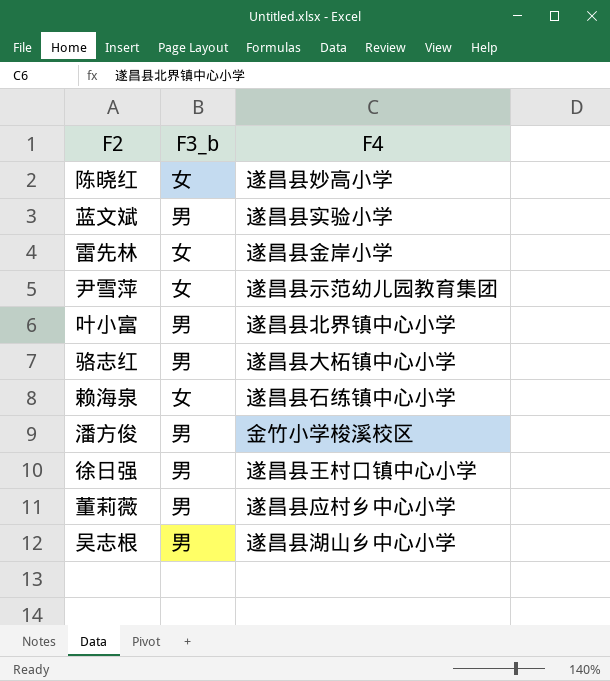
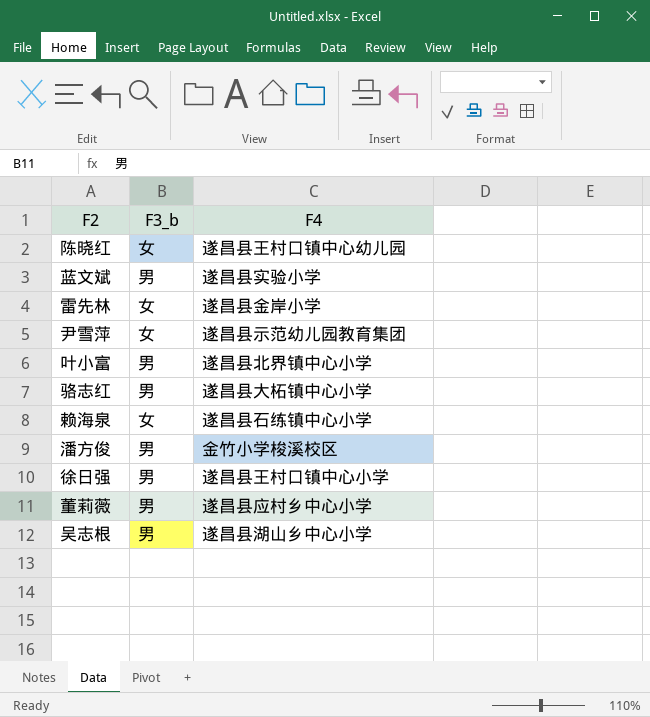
陈晓红 | F4: 遂昌县妙高小学 -> 遂昌县王村口镇中心幼儿园

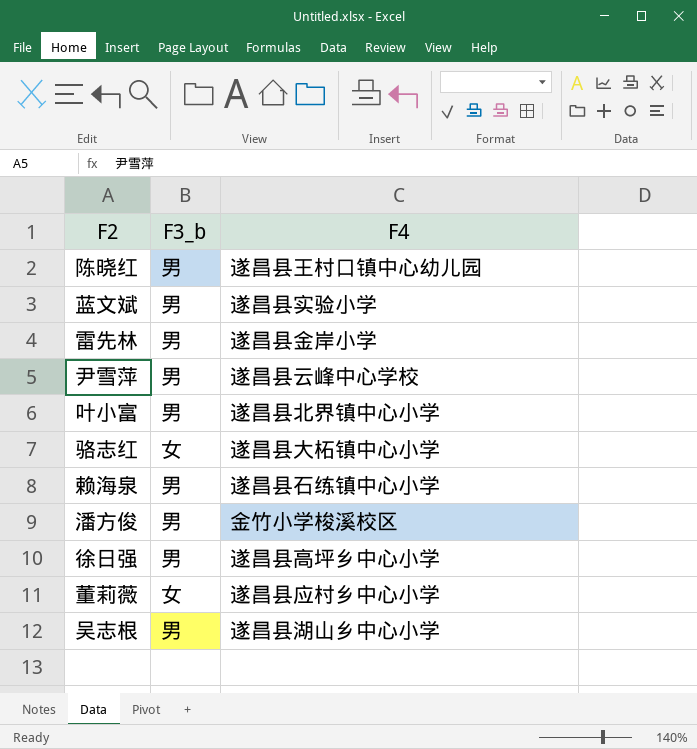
陈晓红 | F3_b: 女 -> 男
雷先林 | F3_b: 女 -> 男
尹雪萍 | F3_b: 女 -> 男
尹雪萍 | F4: 遂昌县示范幼儿园教育集团 -> 遂昌县云峰中心学校
骆志红 | F3_b: 男 -> 女
赖海泉 | F3_b: 女 -> 男
徐日强 | F4: 遂昌县王村口镇中心小学 -> 遂昌县高坪乡中心小学
董莉薇 | F3_b: 男 -> 女

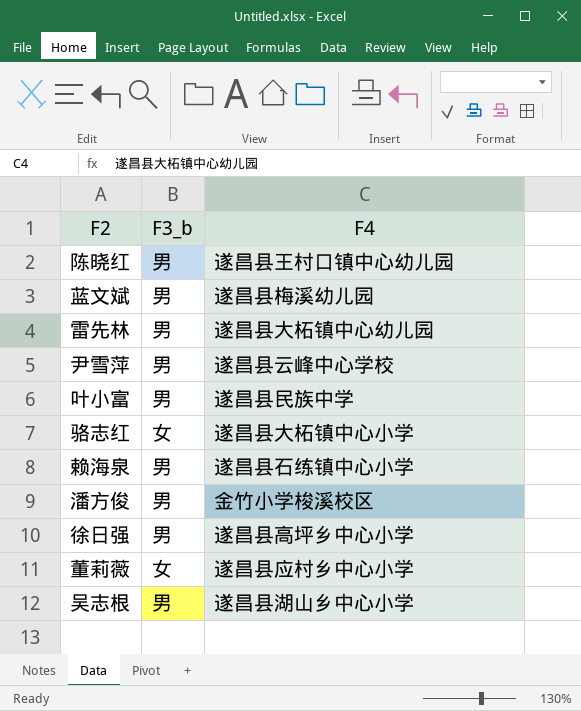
蓝文斌 | F4: 遂昌县实验小学 -> 遂昌县梅溪幼儿园
雷先林 | F4: 遂昌县金岸小学 -> 遂昌县大柘镇中心幼儿园
叶小富 | F4: 遂昌县北界镇中心小学 -> 遂昌县民族中学

